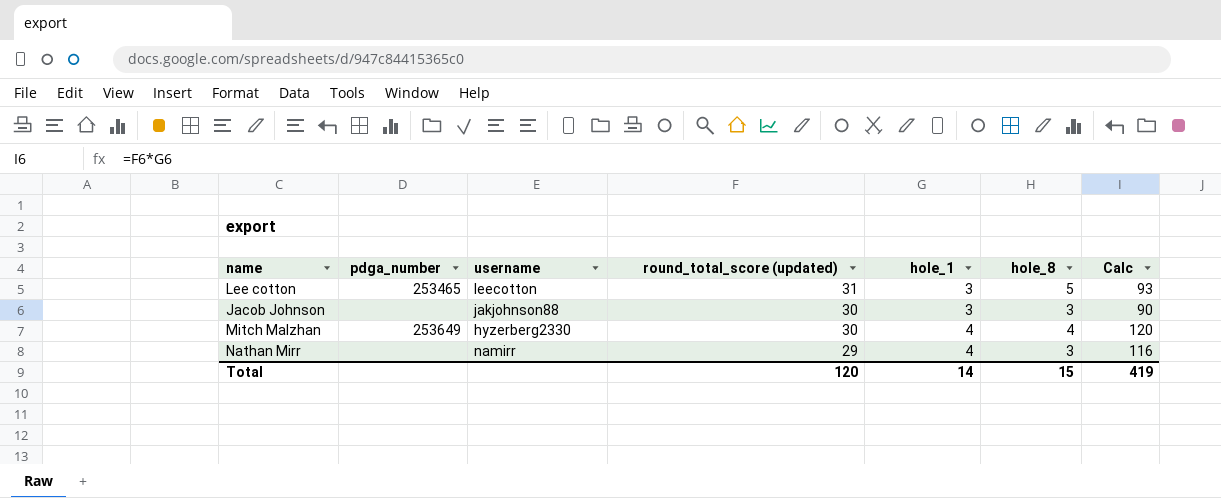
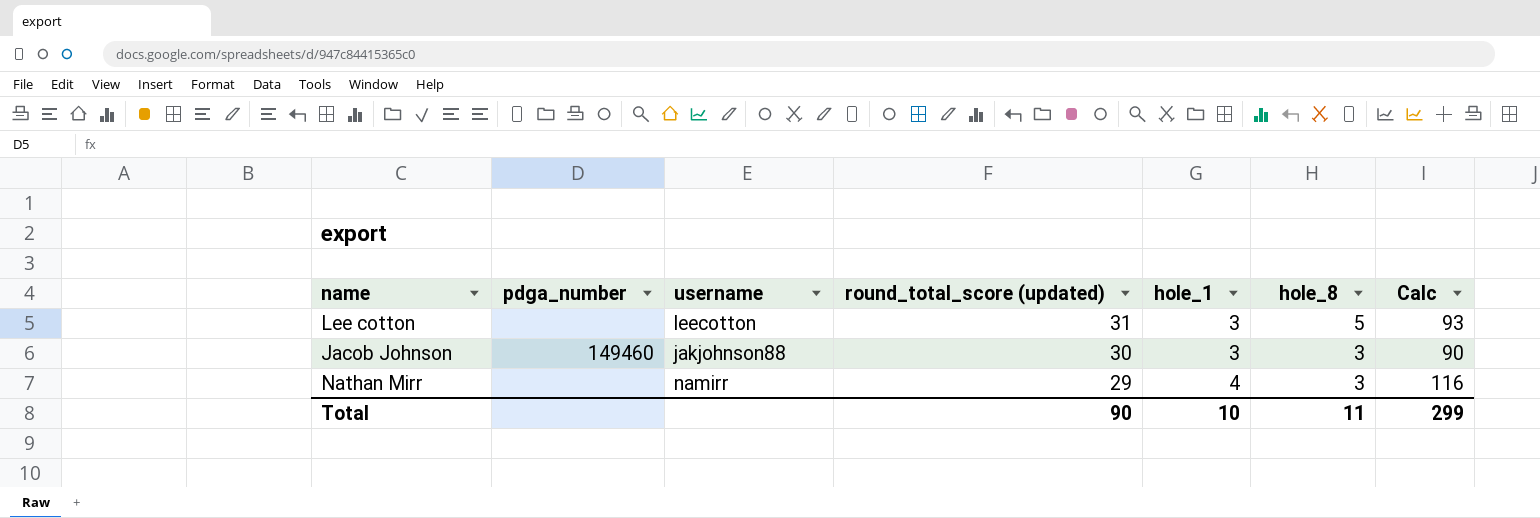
row Mitch Malzhan: 253649 | hyzerberg2330 | 30 | 4 | 4 | 120 -> none
Lee cotton | pdga_number: 253465 -> none
Jacob Johnson | pdga_number: none -> 149460
Total | round_total_score (updated): 120 -> 90
Total | hole_1: 14 -> 10
Total | hole_8: 15 -> 11
Total | Calc: 419 -> 299

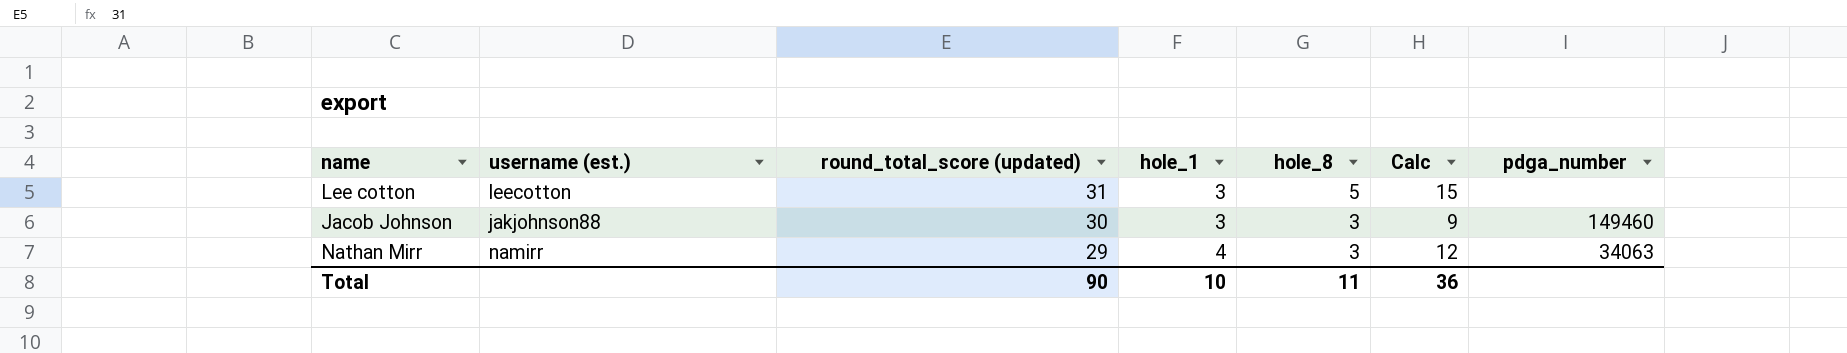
column name: username -> username (est.)
column Calc | formula: [round_total_score (updated)] * [hole_1] -> [hole_1] * [hole_8]
column pdga_number | position: 2 -> 7
Nathan Mirr | pdga_number: none -> 34063
Total | Calc: 299 -> 36

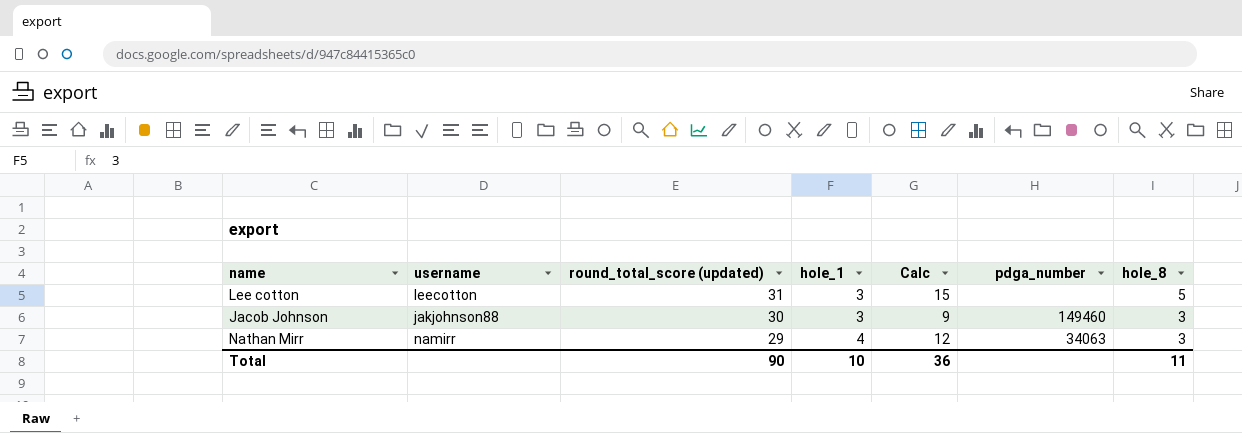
column name: username (est.) -> username
column hole_8 | position: 5 -> 7

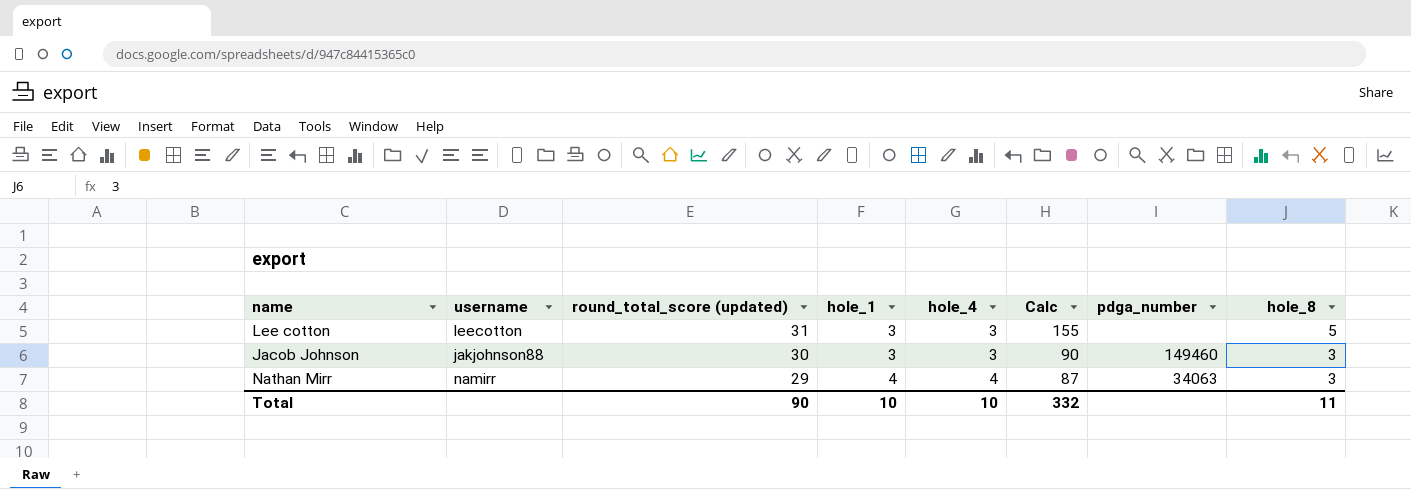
column hole_4 | position: none -> 5
column Calc | formula: [hole_1] * [hole_8] -> [round_total_score (updated)] * [hole_8]
Total | Calc: 36 -> 332

